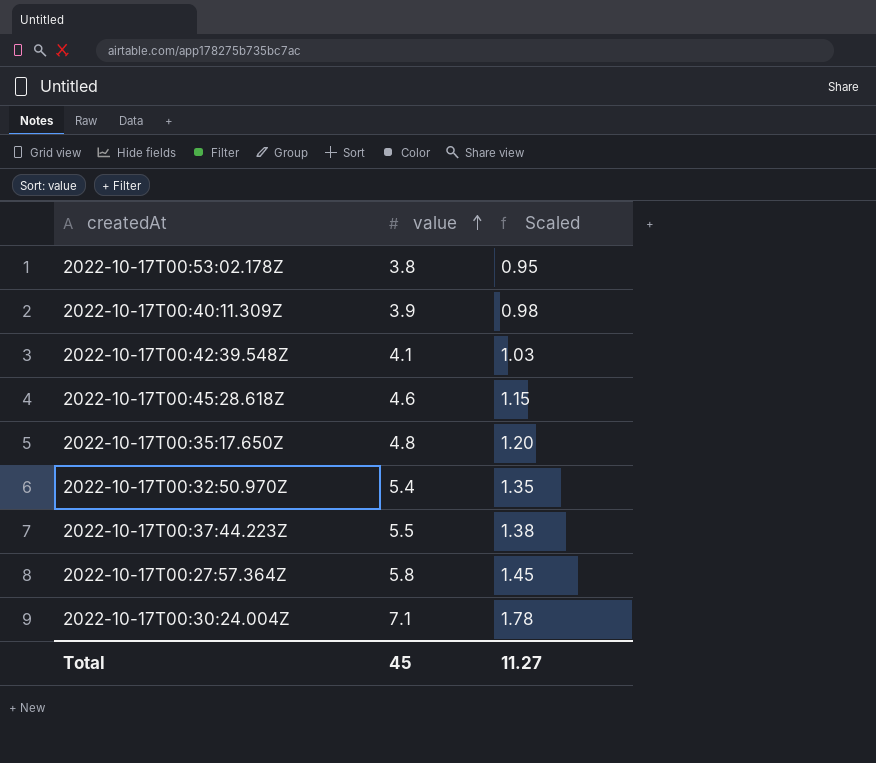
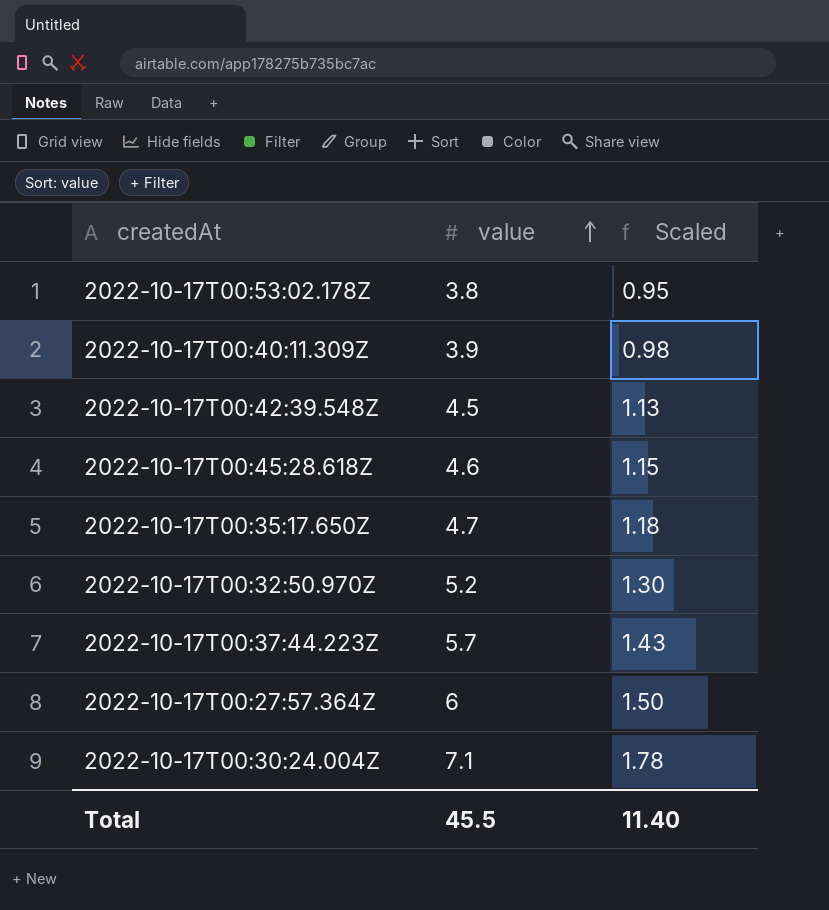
2022-10-17T00:42:39.548Z | value: 4.1 -> 4.5
2022-10-17T00:42:39.548Z | Scaled: 1.03 -> 1.13
2022-10-17T00:35:17.650Z | value: 4.8 -> 4.7
2022-10-17T00:35:17.650Z | Scaled: 1.20 -> 1.18
2022-10-17T00:32:50.970Z | value: 5.4 -> 5.2
2022-10-17T00:32:50.970Z | Scaled: 1.35 -> 1.30
2022-10-17T00:37:44.223Z | value: 5.5 -> 5.7
2022-10-17T00:37:44.223Z | Scaled: 1.38 -> 1.43
2022-10-17T00:27:57.364Z | value: 5.8 -> 6
2022-10-17T00:27:57.364Z | Scaled: 1.45 -> 1.50
Total | value: 45 -> 45.5
Total | Scaled: 11.27 -> 11.40

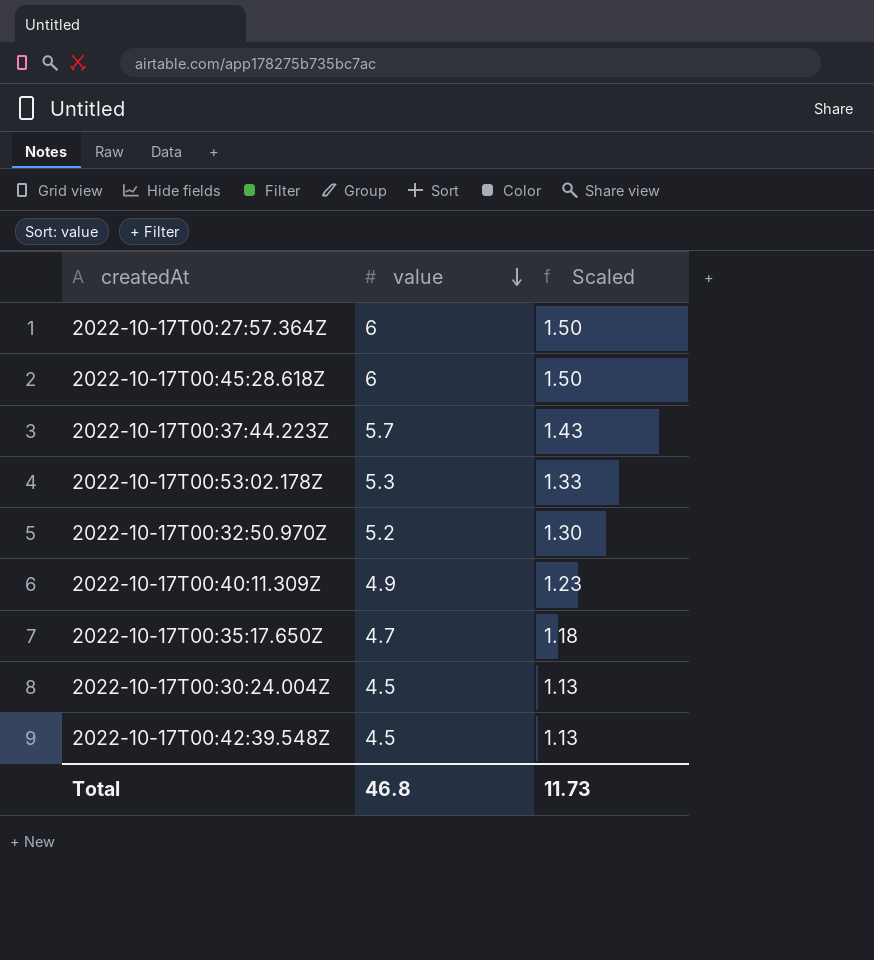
row order: value ascending -> value descending
2022-10-17T00:45:28.618Z | value: 4.6 -> 6
2022-10-17T00:45:28.618Z | Scaled: 1.15 -> 1.50
2022-10-17T00:53:02.178Z | value: 3.8 -> 5.3
2022-10-17T00:53:02.178Z | Scaled: 0.95 -> 1.33
2022-10-17T00:40:11.309Z | value: 3.9 -> 4.9
2022-10-17T00:40:11.309Z | Scaled: 0.98 -> 1.23
2022-10-17T00:30:24.004Z | value: 7.1 -> 4.5
2022-10-17T00:30:24.004Z | Scaled: 1.78 -> 1.13
Total | value: 45.5 -> 46.8
Total | Scaled: 11.40 -> 11.73

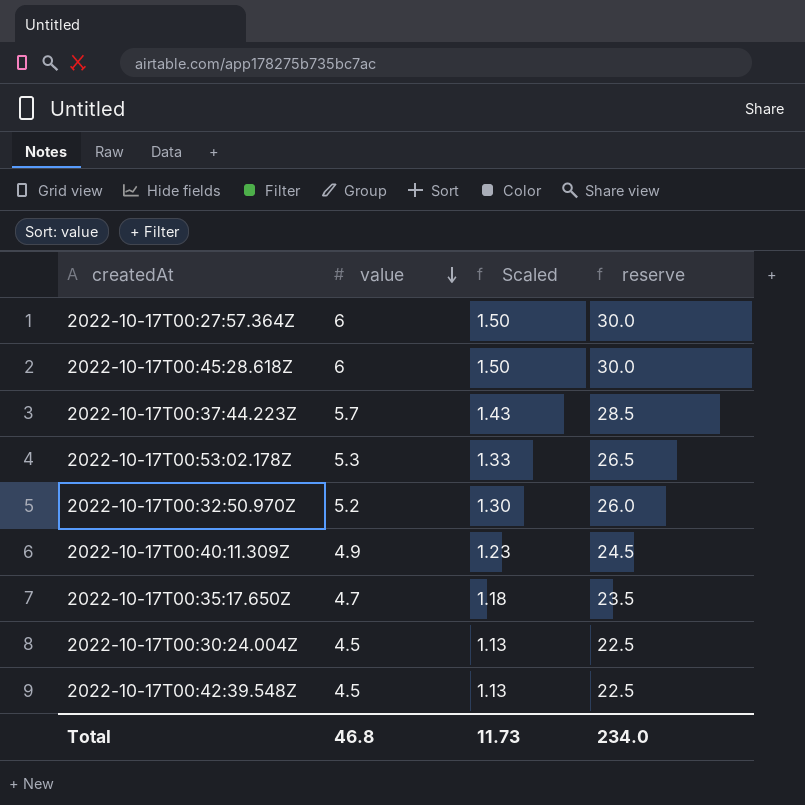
column reserve | formula: none -> [value] * 5

